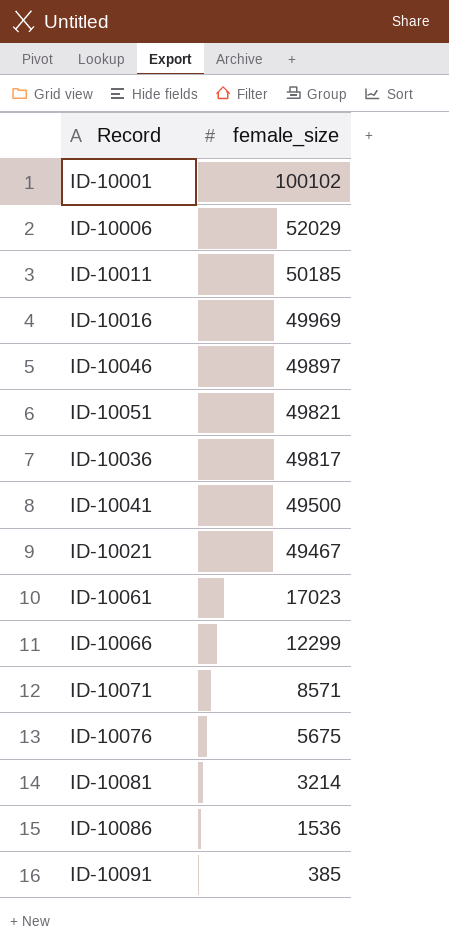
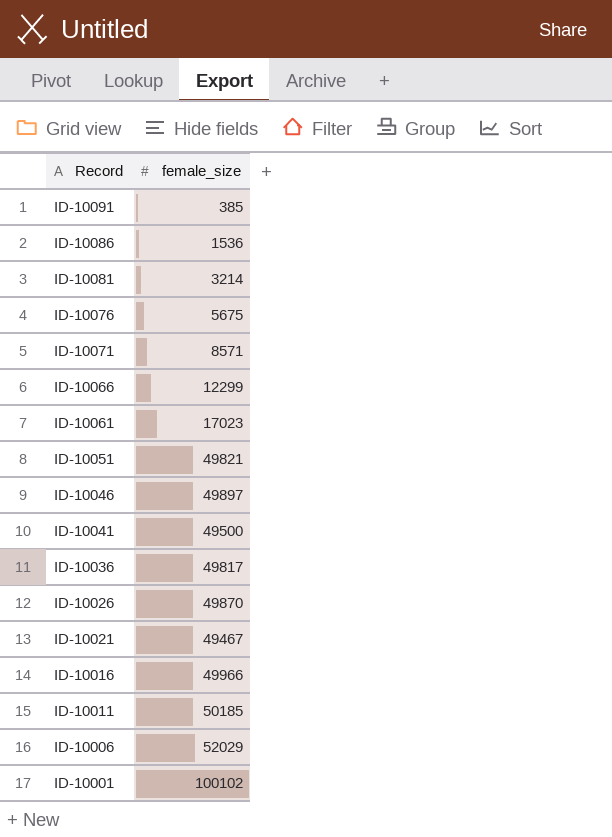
row order: female_size descending -> Record descending
row ID-10026: none -> 49870
ID-10016 | female_size: 49969 -> 49966

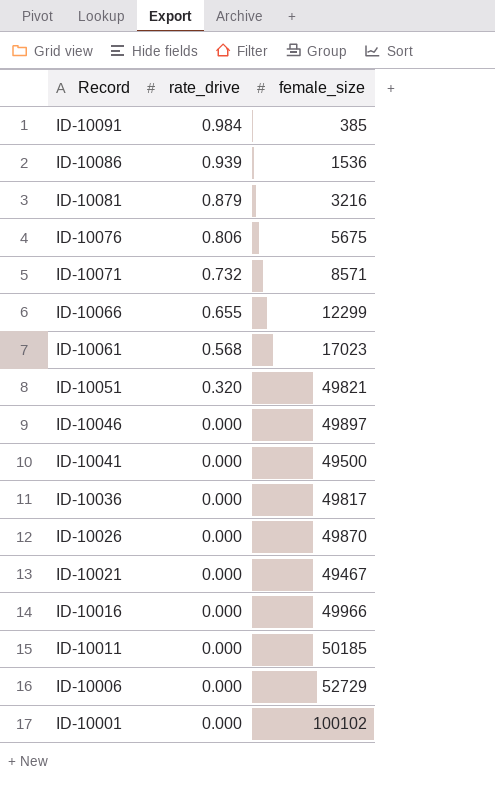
column rate_drive | position: none -> 2
ID-10081 | female_size: 3214 -> 3216
ID-10006 | female_size: 52029 -> 52729

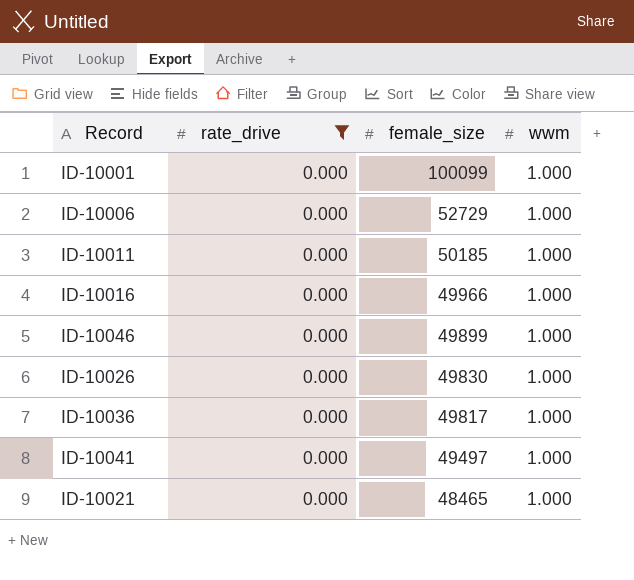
filter: none -> rate_drive = 0.000
row order: Record descending -> female_size descending
column wwm | position: none -> 4
ID-10001 | female_size: 100102 -> 100099
ID-10046 | female_size: 49897 -> 49899
ID-10026 | female_size: 49870 -> 49830
ID-10041 | female_size: 49500 -> 49497
ID-10021 | female_size: 49467 -> 48465

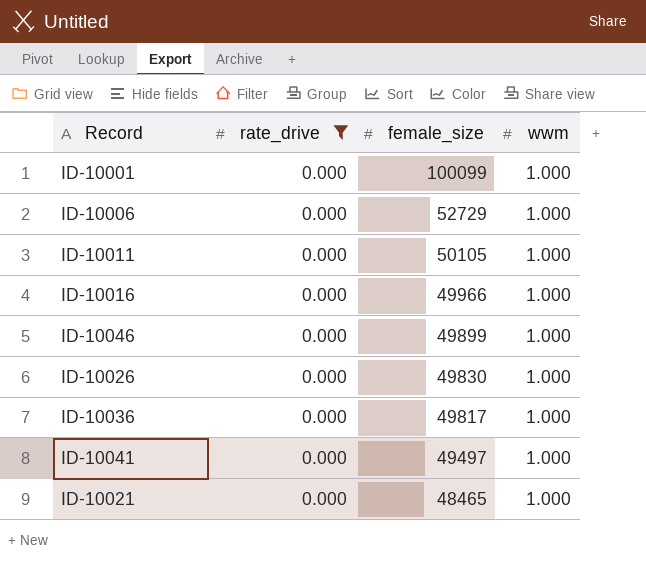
ID-10011 | female_size: 50185 -> 50105

